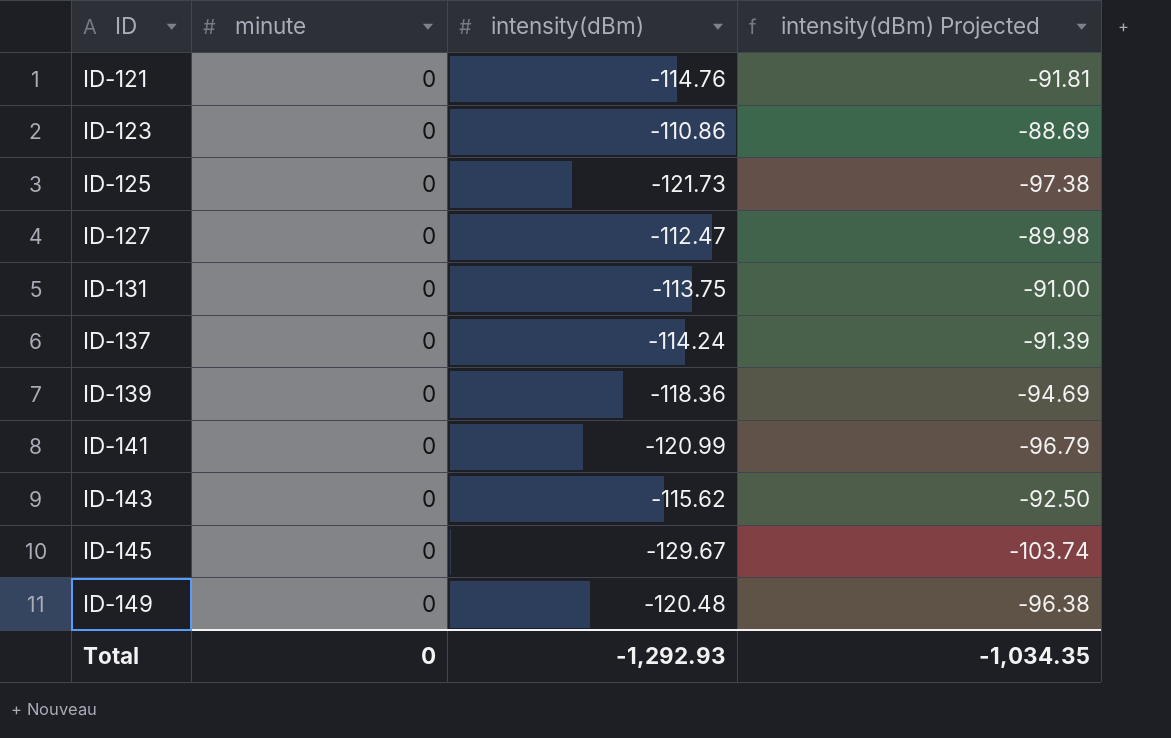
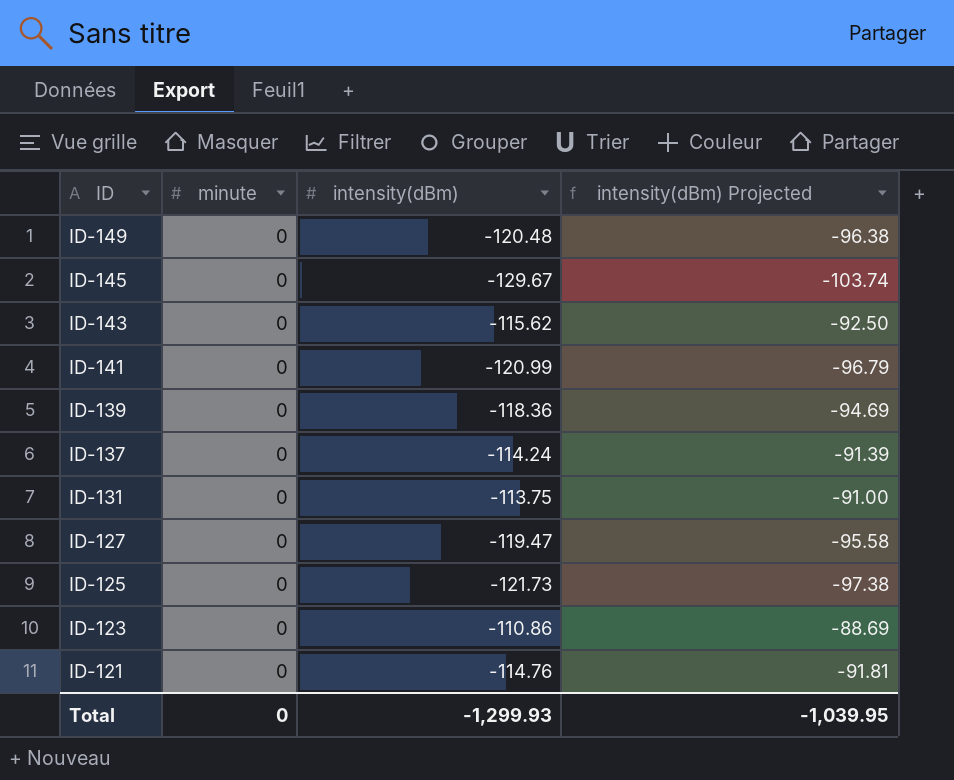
row order: ID ascending -> ID descending
ID-127 | intensity(dBm): -112.47 -> -119.47
ID-127 | intensity(dBm) Projected: -89.98 -> -95.58
Total | intensity(dBm): -1,292.93 -> -1,299.93
Total | intensity(dBm) Projected: -1,034.35 -> -1,039.95

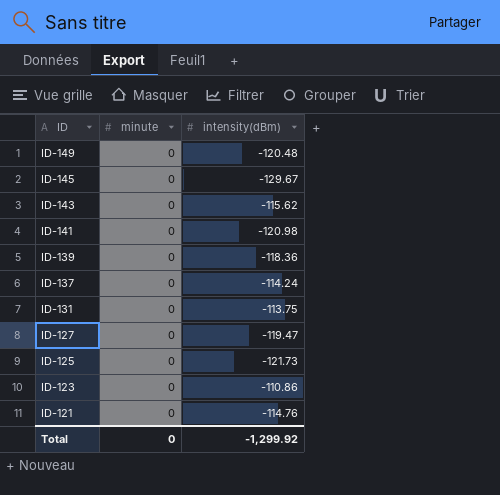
column intensity(dBm) Projected | formula: [intensity(dBm)] * 0.8 -> none
ID-141 | intensity(dBm): -120.99 -> -120.98
Total | intensity(dBm): -1,299.93 -> -1,299.92

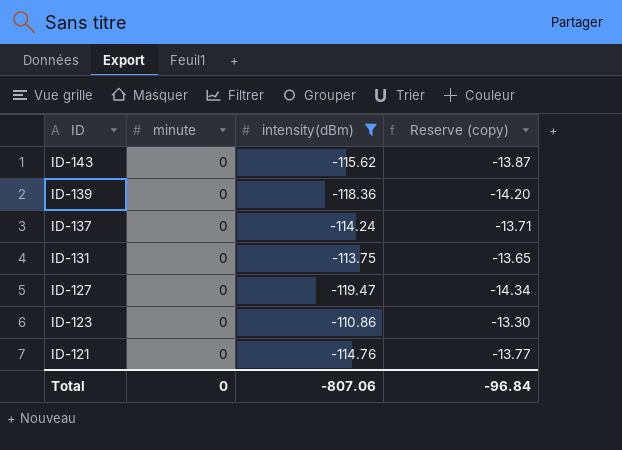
filter: none -> intensity(dBm) >= -119.47
column Reserve (copy) | formula: none -> [intensity(dBm)] * 0.12
Total | intensity(dBm): -1,299.92 -> -807.06

